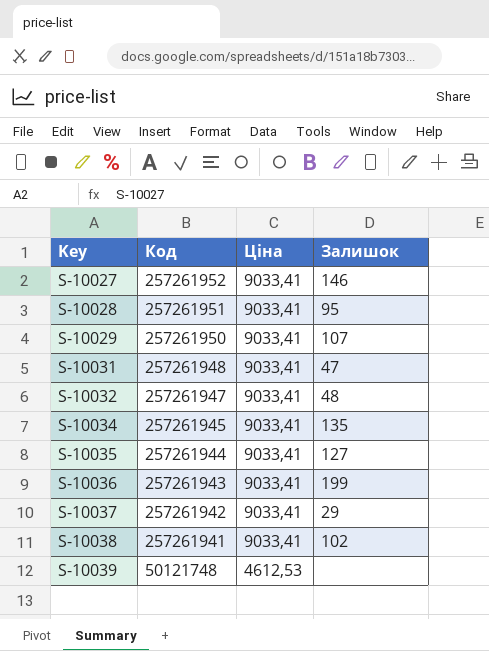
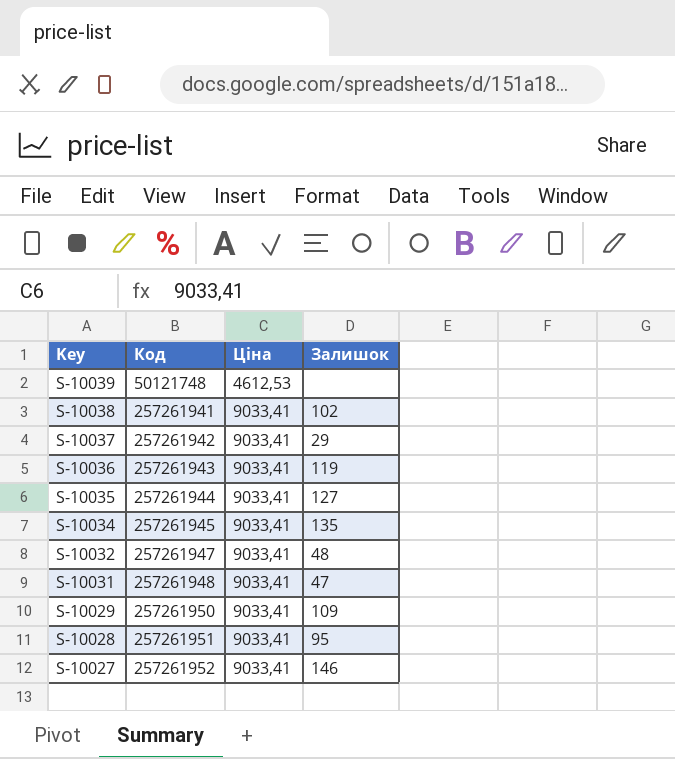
row order: Key ascending -> Key descending
S-10036 | Залишок: 199 -> 119
S-10029 | Залишок: 107 -> 109

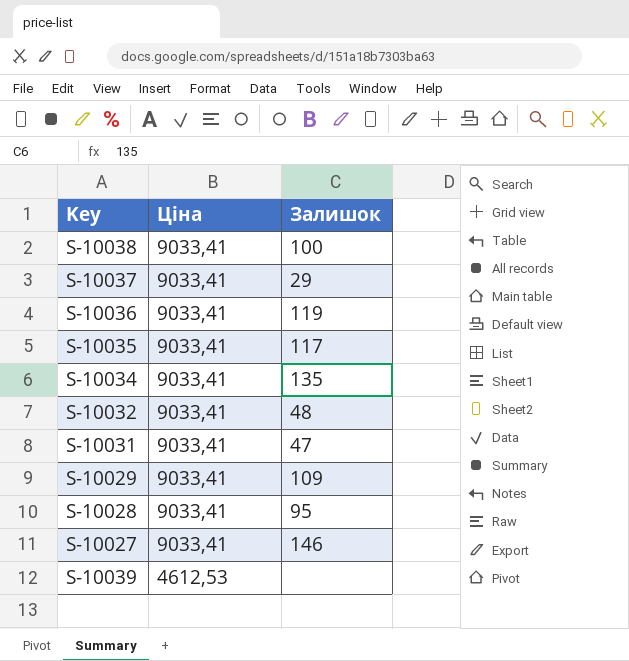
row order: Key descending -> Ціна descending
column Код | position: 2 -> none
S-10038 | Залишок: 102 -> 100
S-10035 | Залишок: 127 -> 117

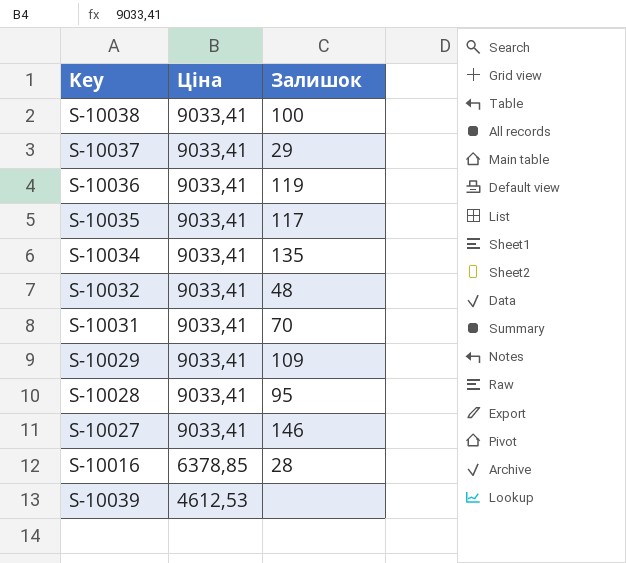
S-10031 | Залишок: 47 -> 70
row S-10016: none -> 6378,85 | 28

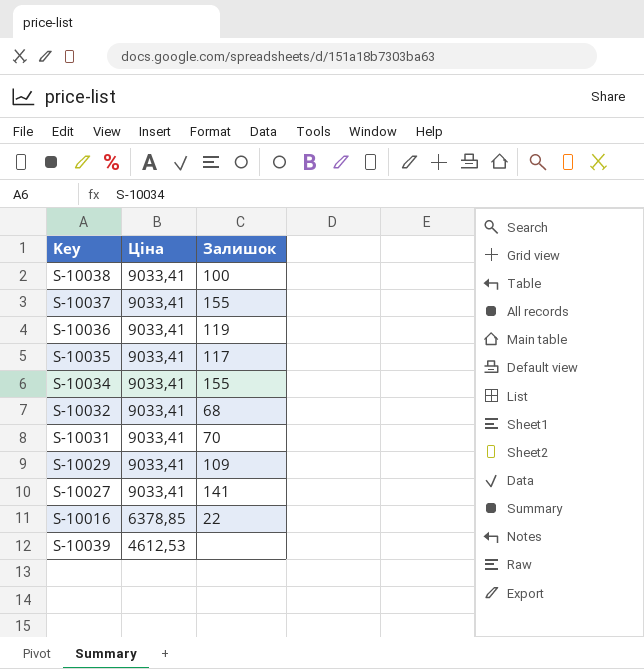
row S-10028: 9033,41 | 95 -> none
S-10037 | Залишок: 29 -> 155
S-10034 | Залишок: 135 -> 155
S-10032 | Залишок: 48 -> 68
S-10027 | Залишок: 146 -> 141
S-10016 | Залишок: 28 -> 22

